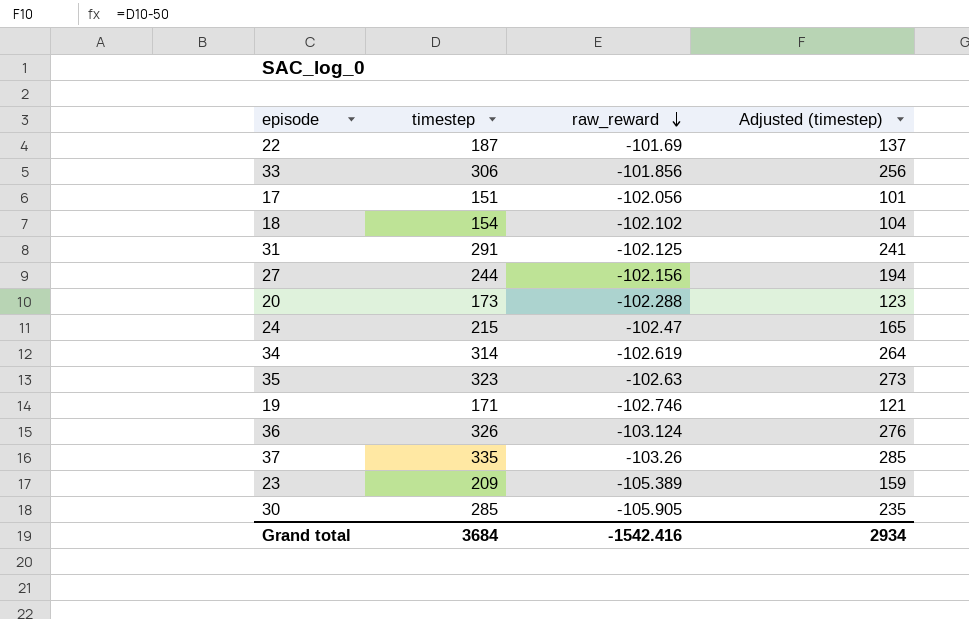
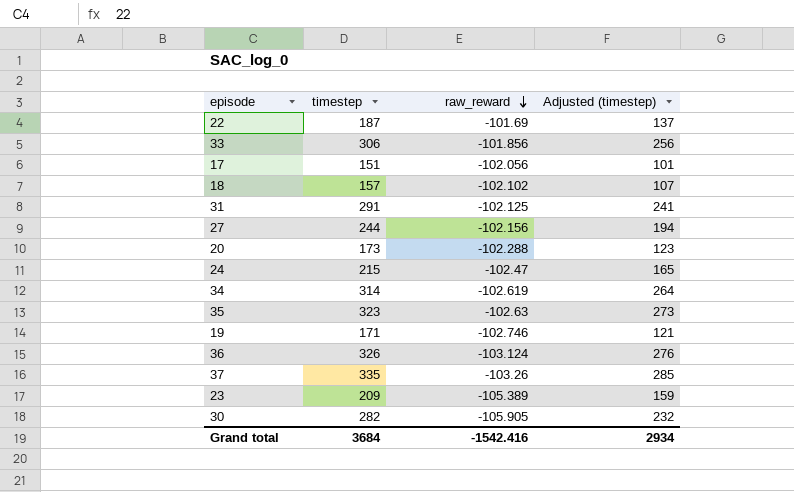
18 | timestep: 154 -> 157
18 | Adjusted (timestep): 104 -> 107
30 | timestep: 285 -> 282
30 | Adjusted (timestep): 235 -> 232

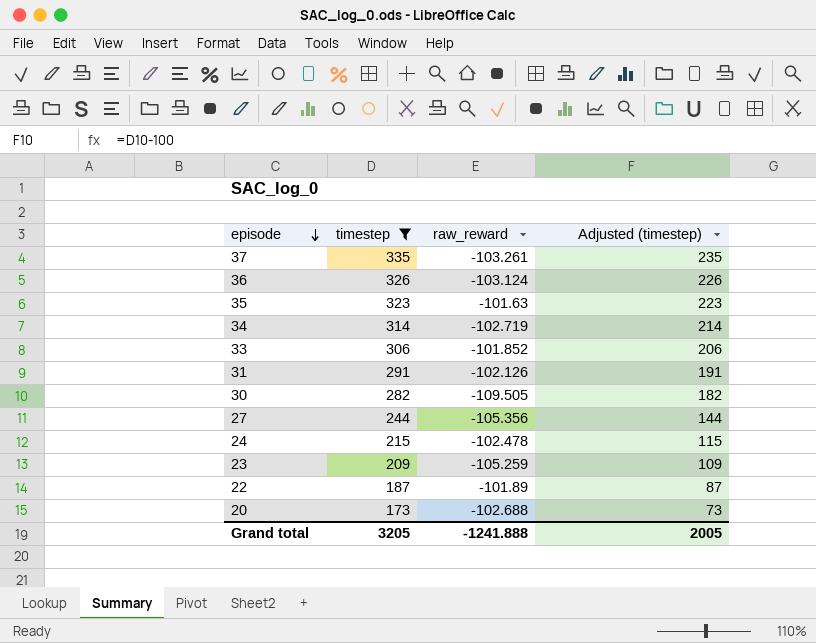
filter: none -> timestep >= 173
row order: raw_reward descending -> episode descending
column Adjusted (timestep) | formula: [timestep] - 50 -> [timestep] - 100
37 | raw_reward: -103.26 -> -103.261
35 | raw_reward: -102.63 -> -101.63
34 | raw_reward: -102.619 -> -102.719
33 | raw_reward: -101.856 -> -101.852
31 | raw_reward: -102.125 -> -102.126
30 | raw_reward: -105.905 -> -109.505
27 | raw_reward: -102.156 -> -105.356
24 | raw_reward: -102.47 -> -102.478
23 | raw_reward: -105.389 -> -105.259
22 | raw_reward: -101.69 -> -101.89
20 | raw_reward: -102.288 -> -102.688
Grand total | timestep: 3684 -> 3205
Grand total | raw_reward: -1542.416 -> -1241.888
Grand total | Adjusted (timestep): 2934 -> 2005

